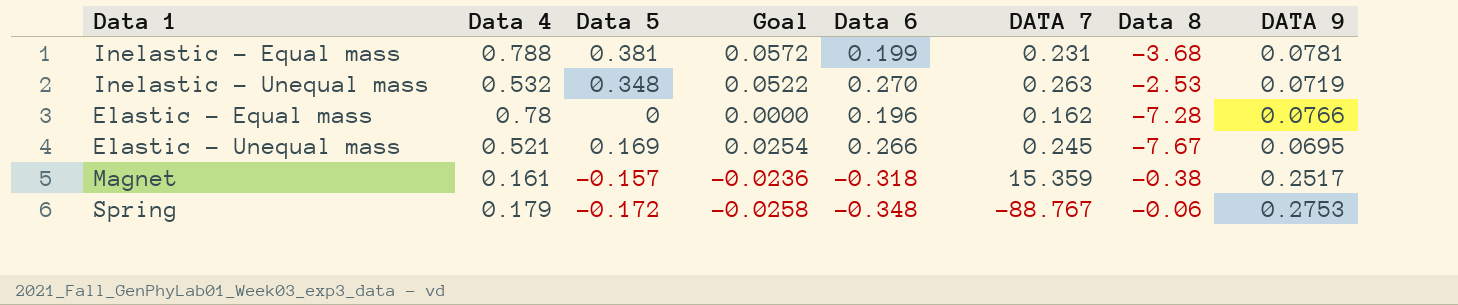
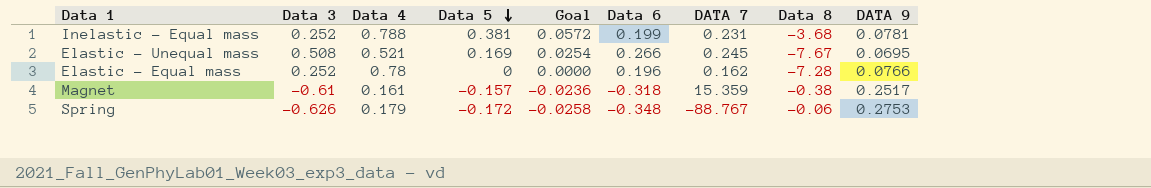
row order: none -> Data 5 descending
column Data 3 | position: none -> 2
row Inelastic – Unequal mass: 0.532 | 0.348 | 0.0522 | 0.270 | 0.263 | -2.53 | 0.0719 -> none

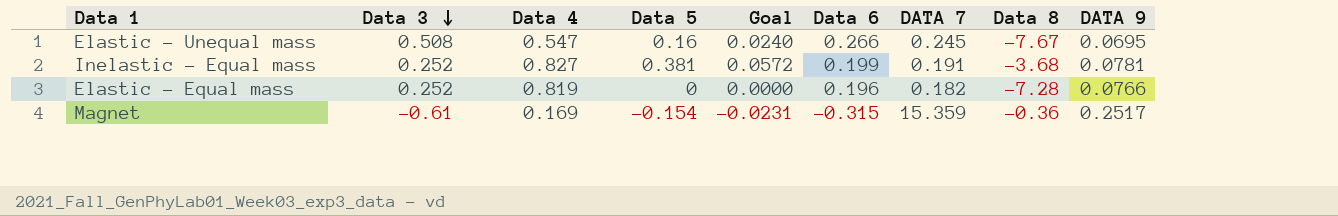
row order: Data 5 descending -> Data 3 descending
row Spring: -0.626 | 0.179 | -0.172 | -0.0258 | -0.348 | -88.767 | -0.06 | 0.2753 -> none
Elastic – Unequal mass | Data 4: 0.521 -> 0.547
Elastic – Unequal mass | Data 5: 0.169 -> 0.16
Elastic – Unequal mass | Goal: 0.0254 -> 0.0240
Inelastic – Equal mass | Data 4: 0.788 -> 0.827
Inelastic – Equal mass | DATA 7: 0.231 -> 0.191
Elastic – Equal mass | Data 4: 0.78 -> 0.819
Elastic – Equal mass | DATA 7: 0.162 -> 0.182
Magnet | Data 4: 0.161 -> 0.169
Magnet | Data 5: -0.157 -> -0.154
Magnet | Goal: -0.0236 -> -0.0231
Magnet | Data 6: -0.318 -> -0.315
Magnet | Data 8: -0.38 -> -0.36

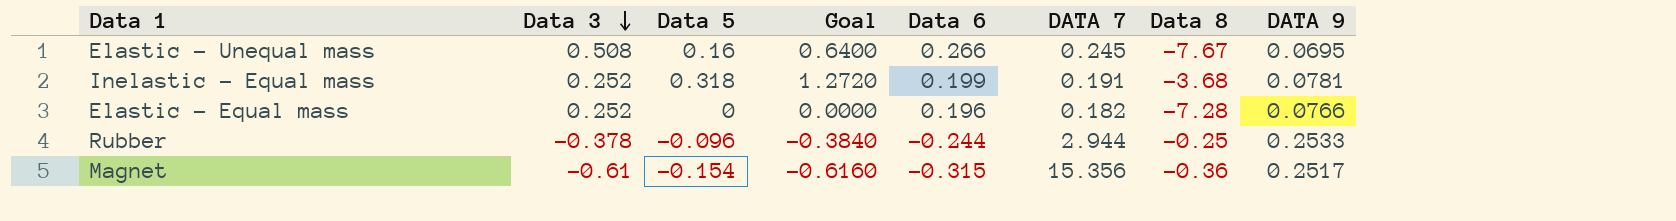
column Data 4 | position: 3 -> none
column Goal | formula: [Data 5] * 0.15 -> [Data 5] * 4
Inelastic – Equal mass | Data 5: 0.381 -> 0.318
row Rubber: none -> -0.378 | -0.096 | -0.3840 | -0.244 | 2.944 | -0.25 | 0.2533
Magnet | DATA 7: 15.359 -> 15.356

